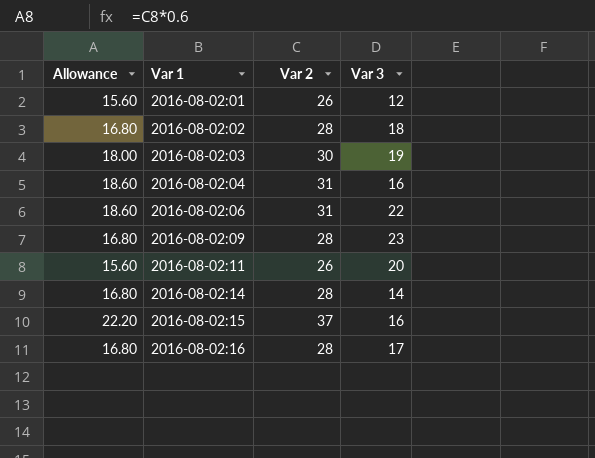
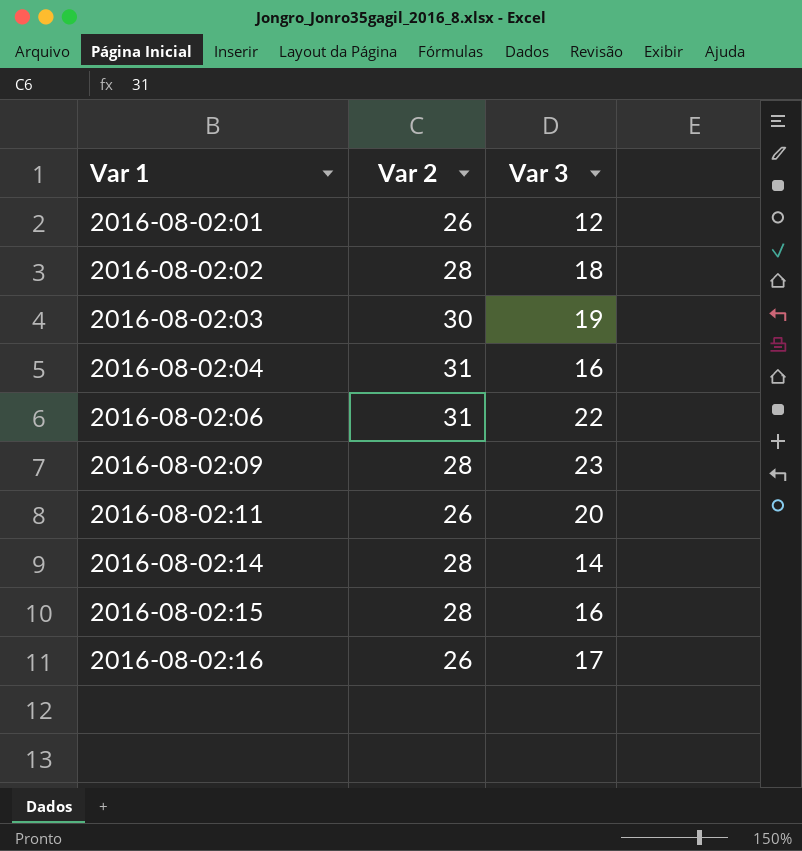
column Allowance | formula: [Var 2] * 0.6 -> none
2016-08-02:15 | Var 2: 37 -> 28
2016-08-02:16 | Var 2: 28 -> 26

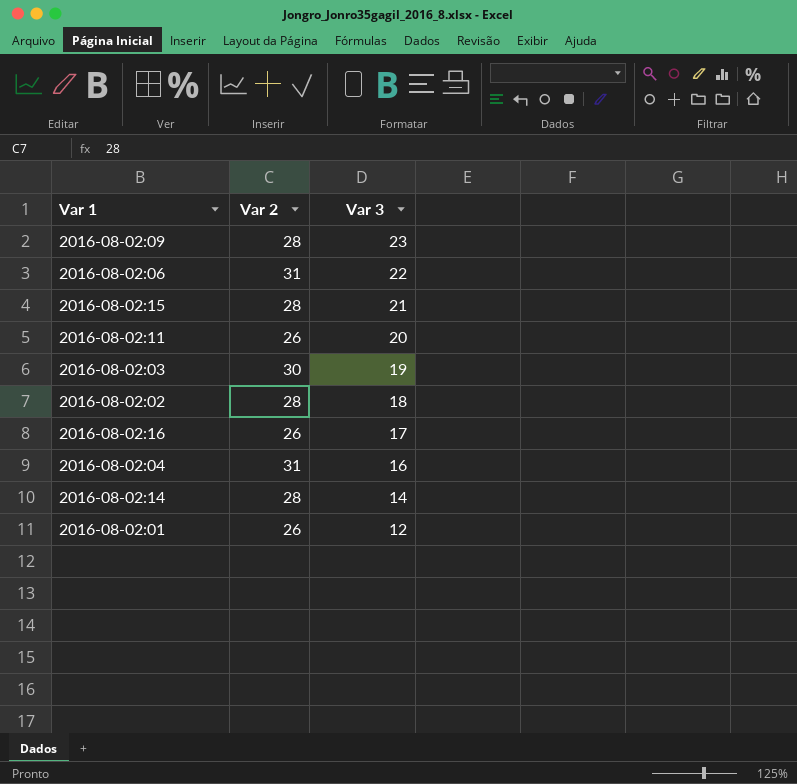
row order: Var 1 ascending -> Var 3 descending
2016-08-02:15 | Var 3: 16 -> 21

